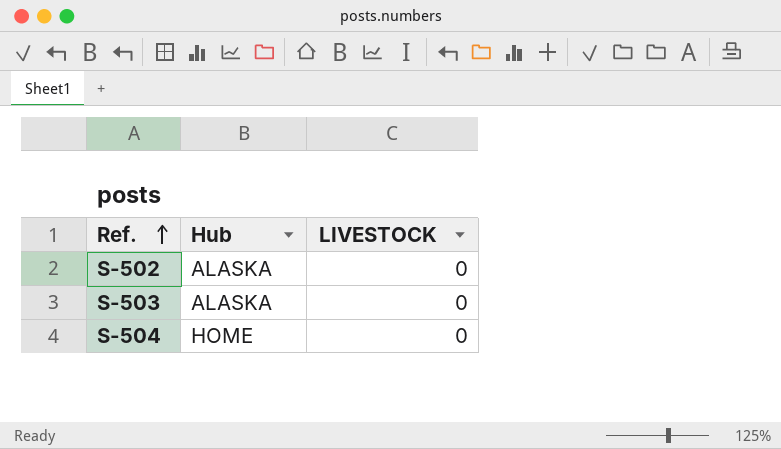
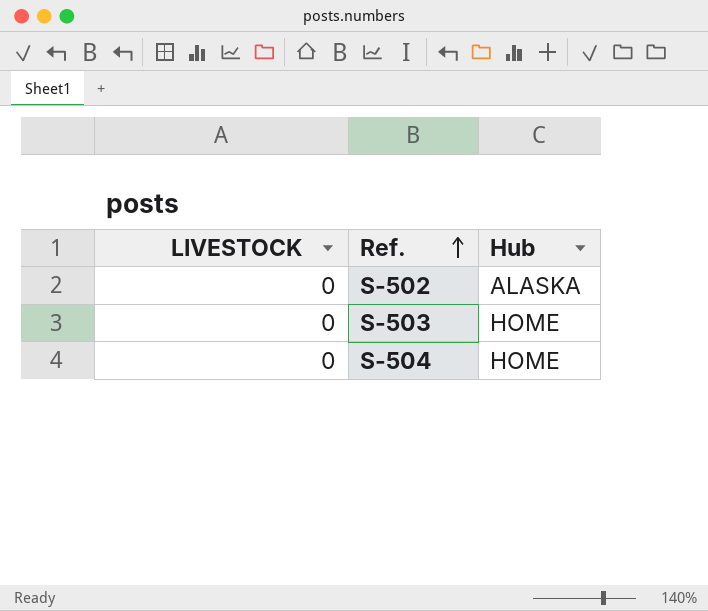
column LIVESTOCK | position: 3 -> 1
S-503 | Hub: ALASKA -> HOME

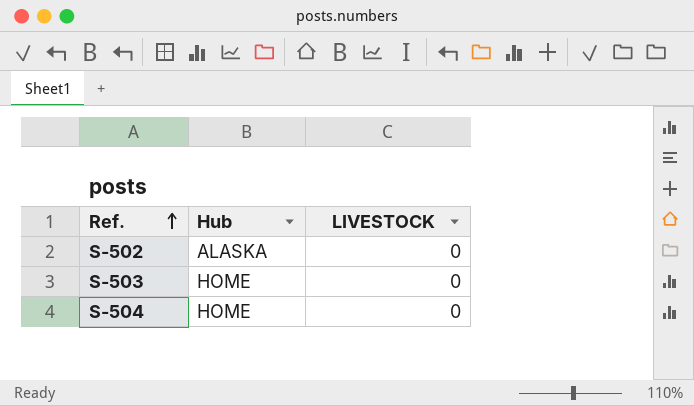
column LIVESTOCK | position: 1 -> 3

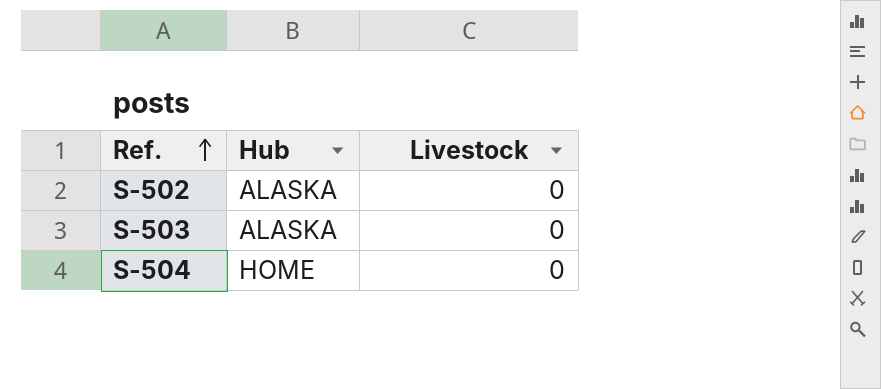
column name: LIVESTOCK -> Livestock
S-503 | Hub: HOME -> ALASKA

